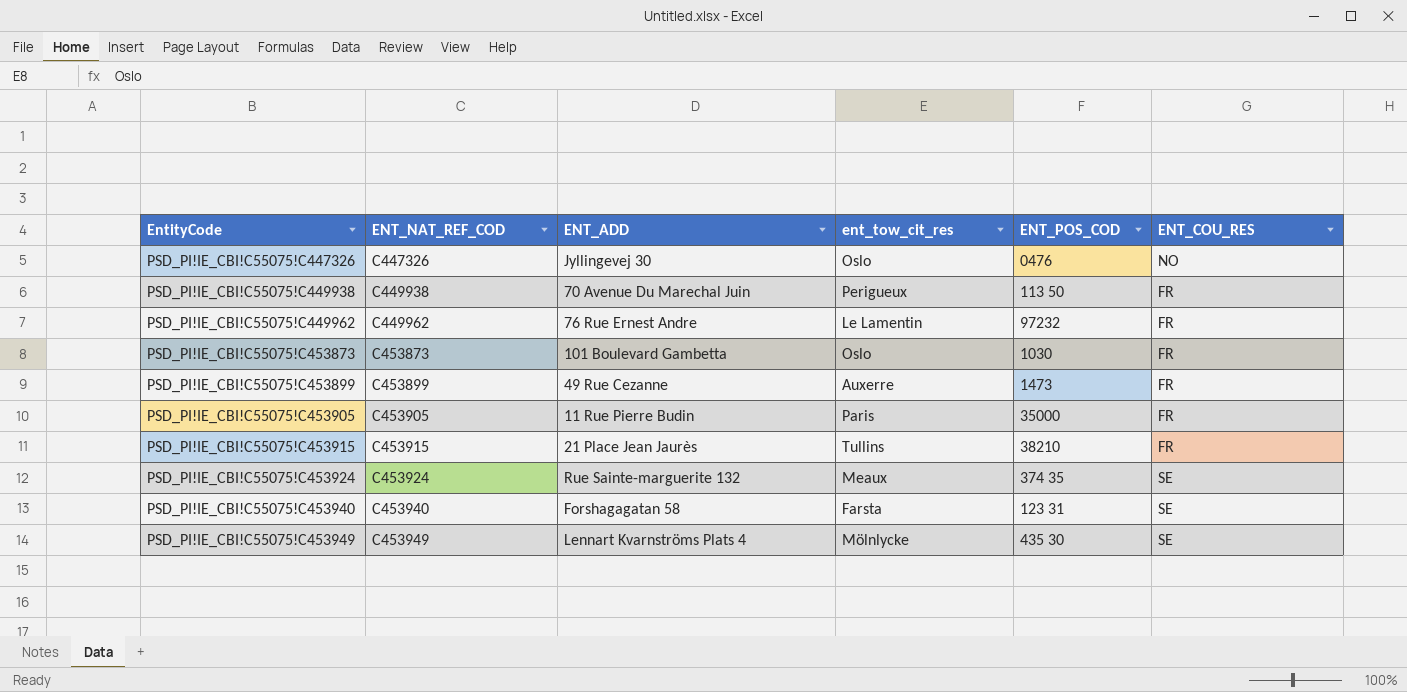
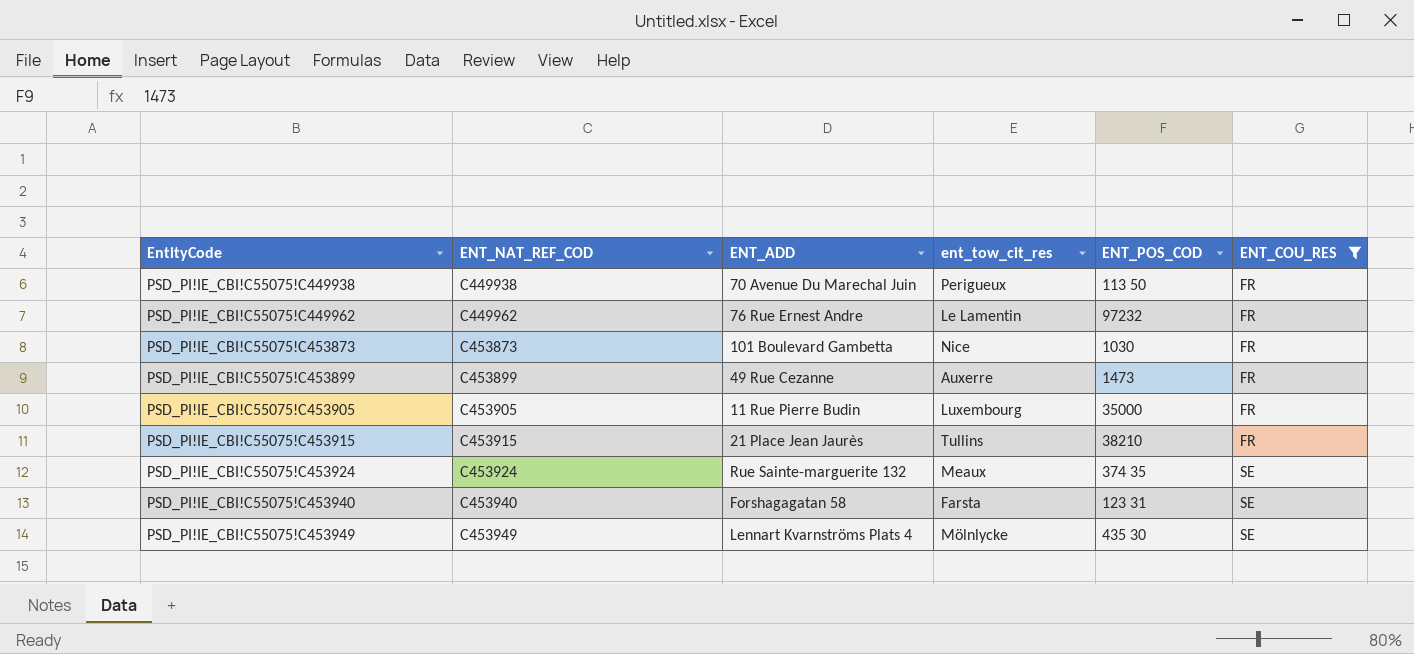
filter: none -> ENT_COU_RES != NO
PSD_PI!IE_CBI!C55075!C453873 | ent_tow_cit_res: Oslo -> Nice
PSD_PI!IE_CBI!C55075!C453905 | ent_tow_cit_res: Paris -> Luxembourg

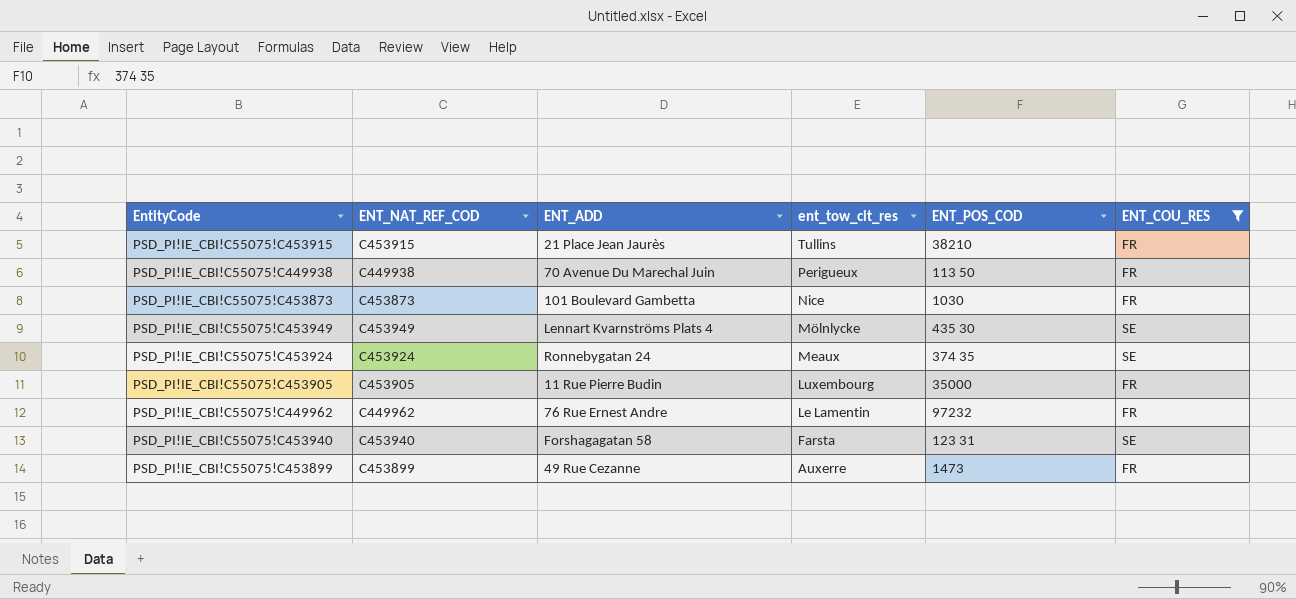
row order: EntityCode ascending -> ent_tow_cit_res descending
PSD_PI!IE_CBI!C55075!C453924 | ENT_ADD: Rue Sainte-marguerite 132 -> Ronnebygatan 24

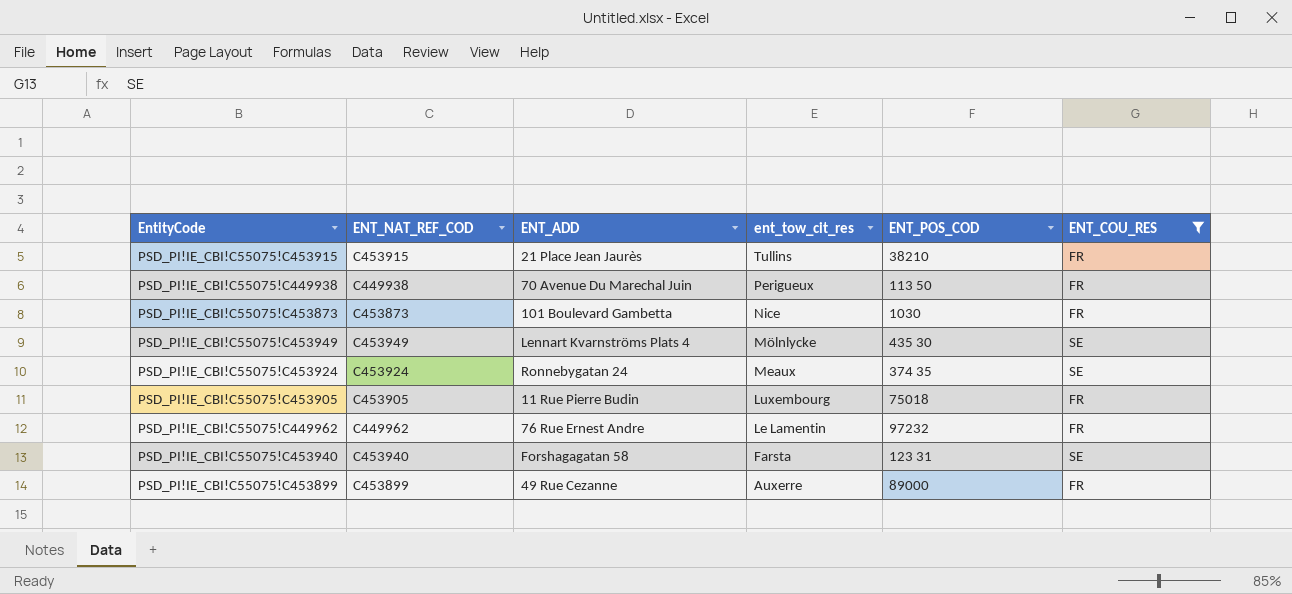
PSD_PI!IE_CBI!C55075!C453905 | ENT_POS_COD: 35000 -> 75018
PSD_PI!IE_CBI!C55075!C453899 | ENT_POS_COD: 1473 -> 89000

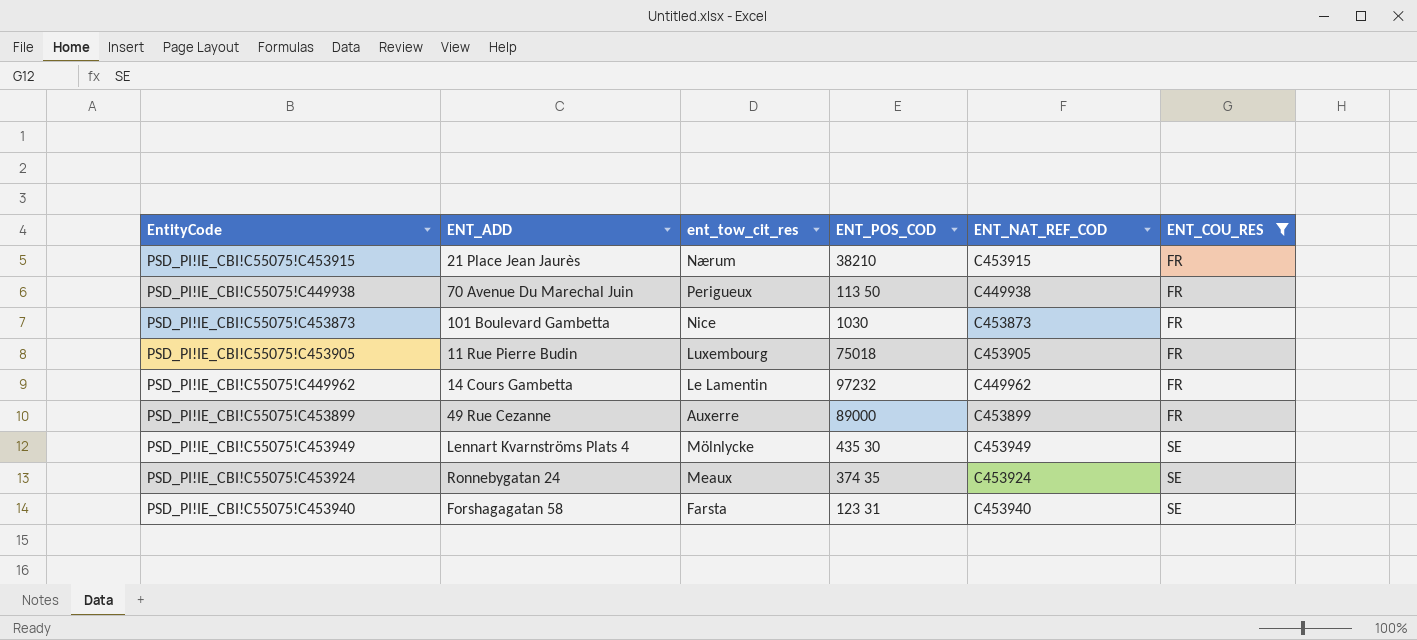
row order: ent_tow_cit_res descending -> ENT_COU_RES ascending
column ENT_NAT_REF_COD | position: 2 -> 5
PSD_PI!IE_CBI!C55075!C453915 | ent_tow_cit_res: Tullins -> Nærum
PSD_PI!IE_CBI!C55075!C449962 | ENT_ADD: 76 Rue Ernest Andre -> 14 Cours Gambetta

